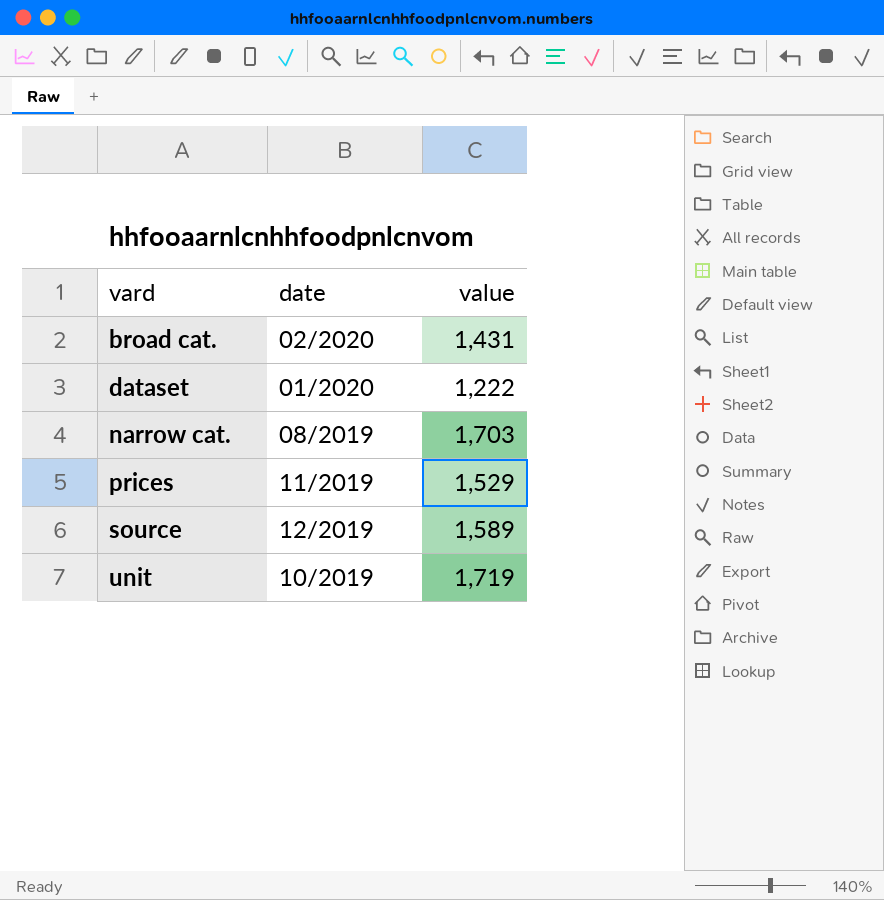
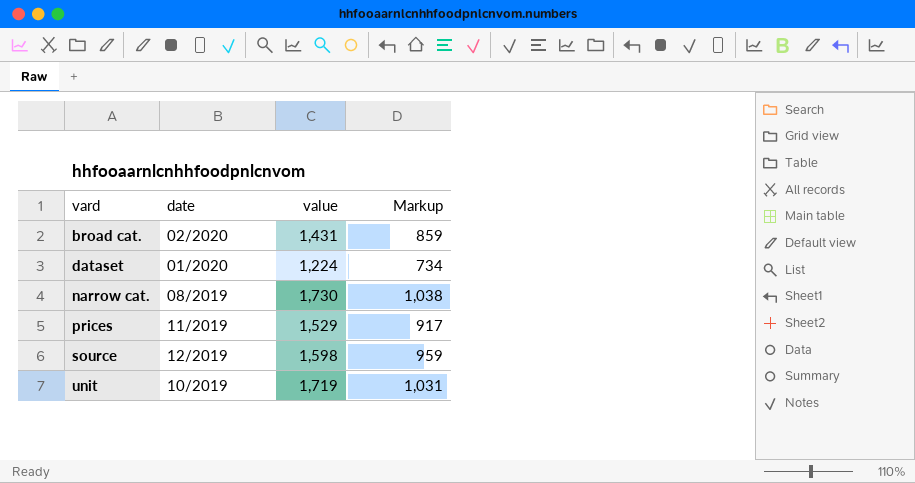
column Markup | formula: none -> [value] * 0.6
dataset | value: 1,222 -> 1,224
narrow cat. | value: 1,703 -> 1,730
source | value: 1,589 -> 1,598

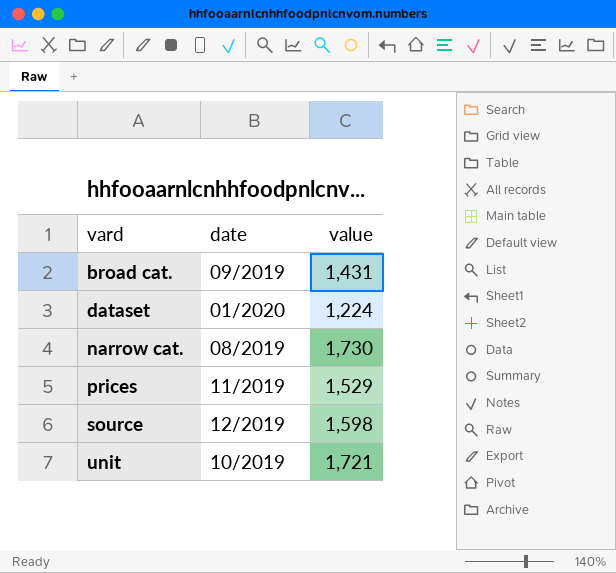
column Markup | formula: [value] * 0.6 -> none
broad cat. | date: 02/2020 -> 09/2019
unit | value: 1,719 -> 1,721

